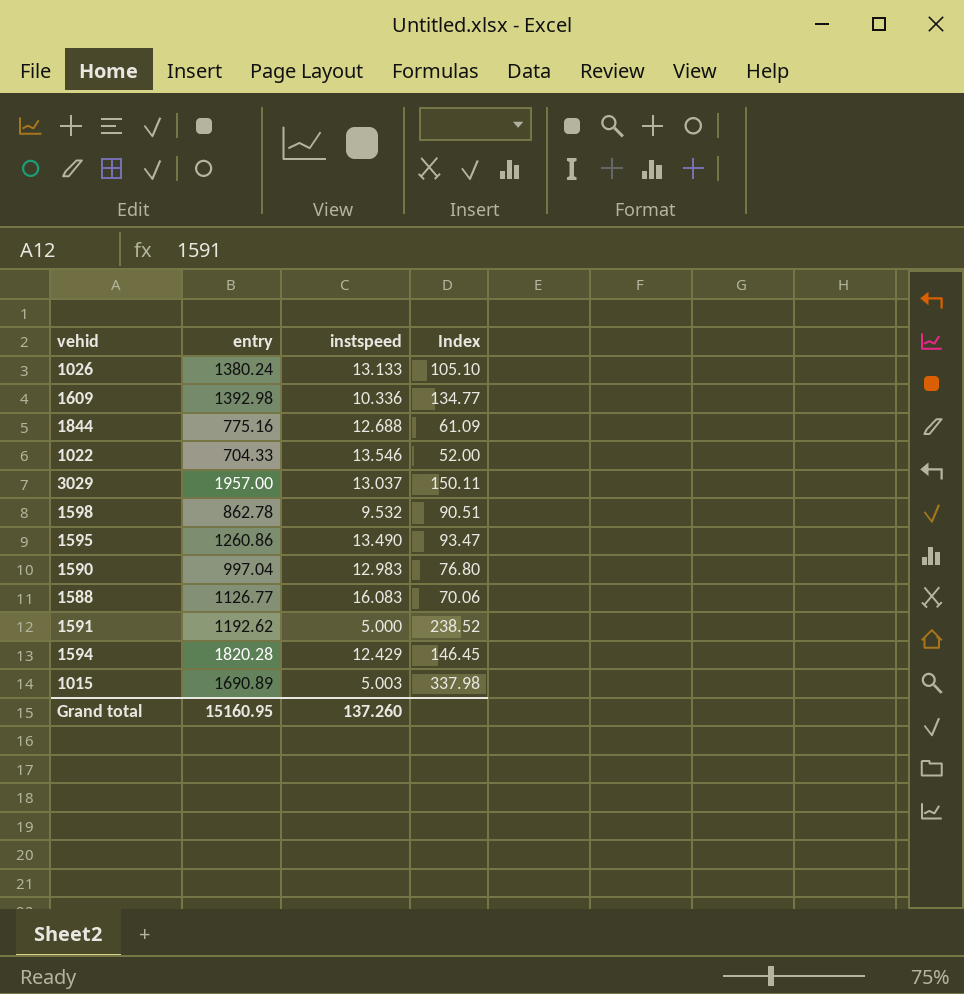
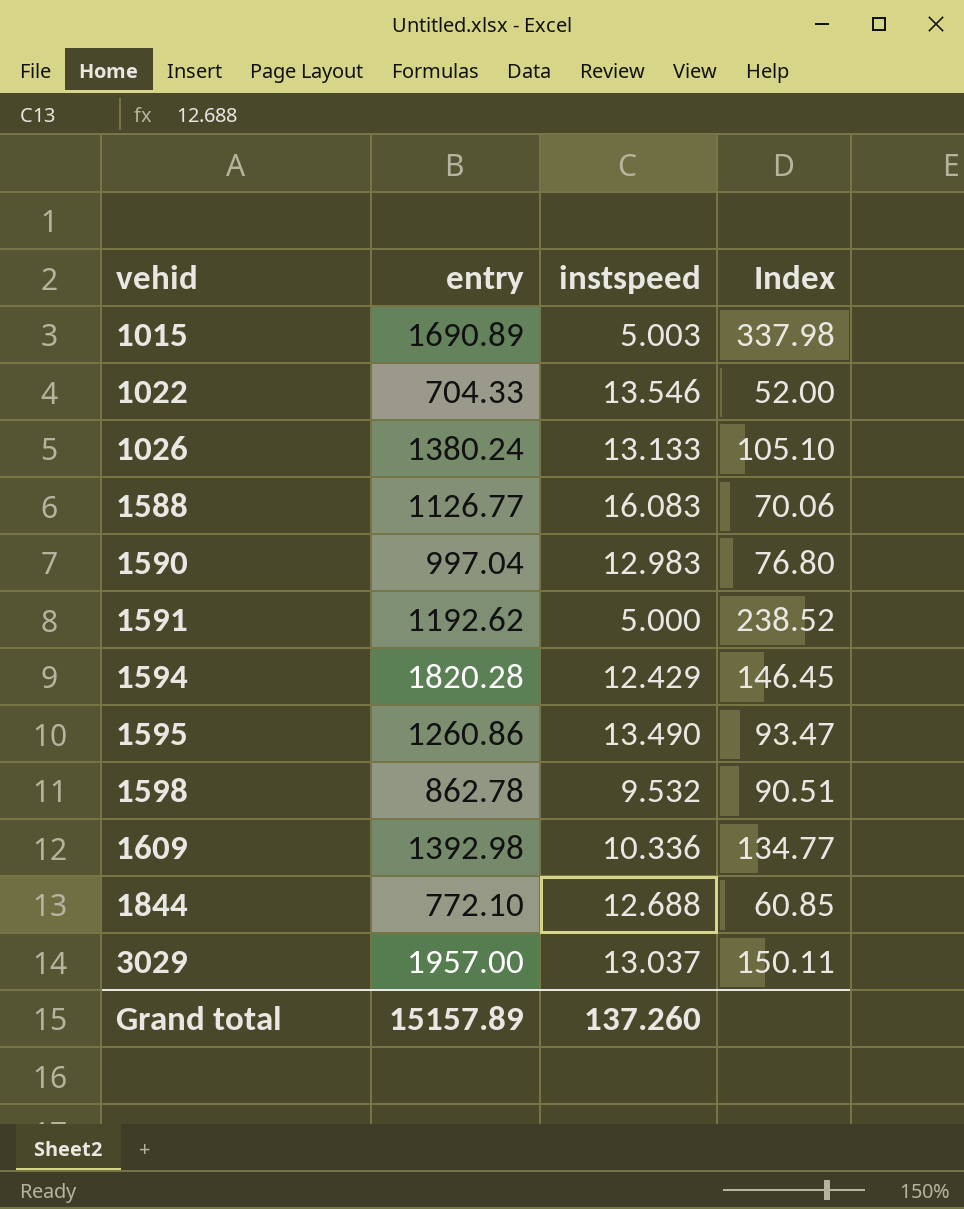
row order: none -> vehid ascending
1844 | entry: 775.16 -> 772.10
1844 | Index: 61.09 -> 60.85
Grand total | entry: 15160.95 -> 15157.89

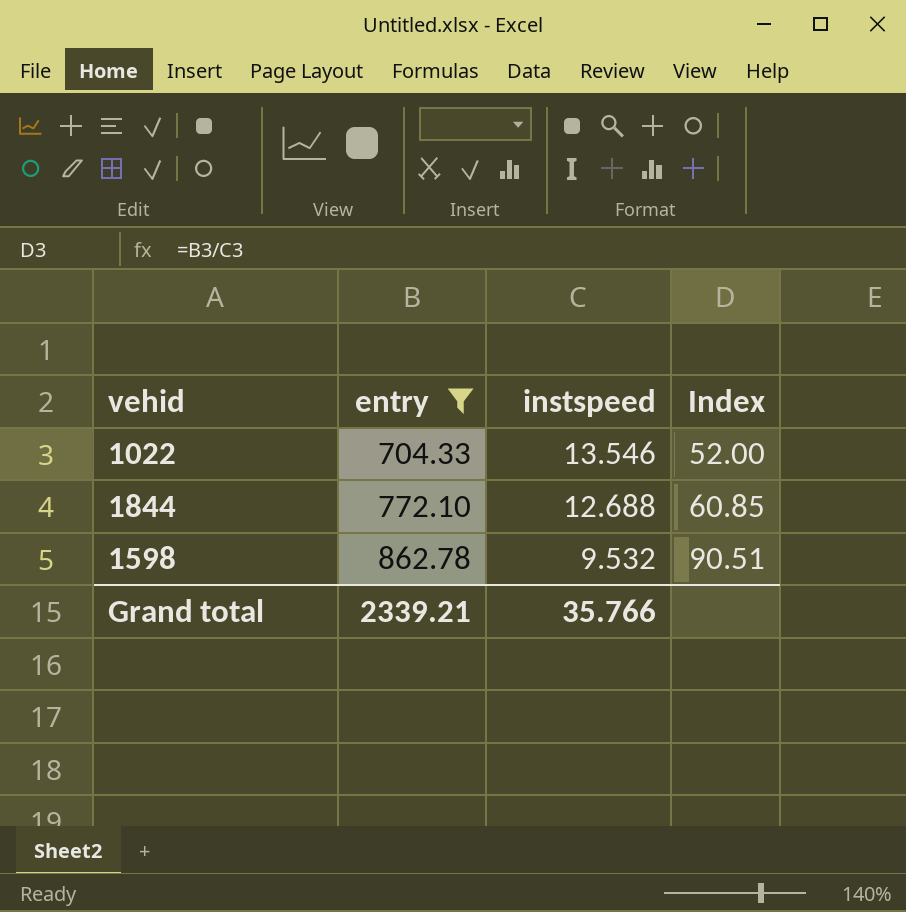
filter: none -> entry <= 862.78
row order: vehid ascending -> entry ascending
Grand total | entry: 15157.89 -> 2339.21
Grand total | instspeed: 137.260 -> 35.766

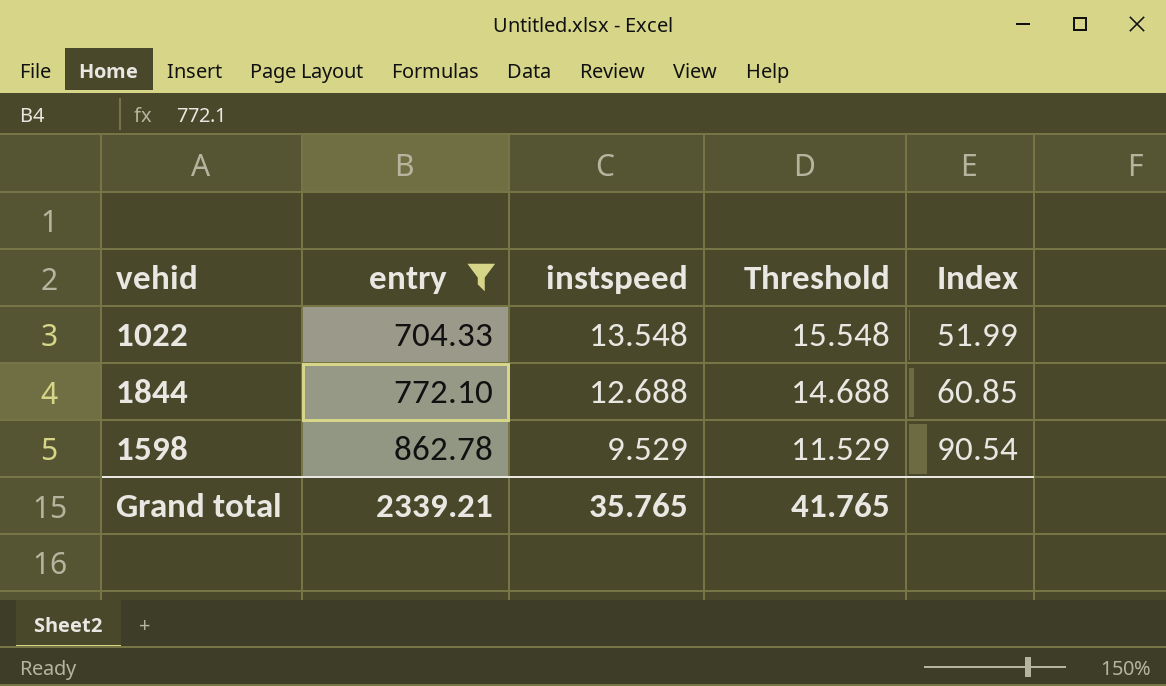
column Threshold | formula: none -> [instspeed] + 2
1022 | instspeed: 13.546 -> 13.548
1022 | Index: 52.00 -> 51.99
1598 | instspeed: 9.532 -> 9.529
1598 | Index: 90.51 -> 90.54
Grand total | instspeed: 35.766 -> 35.765

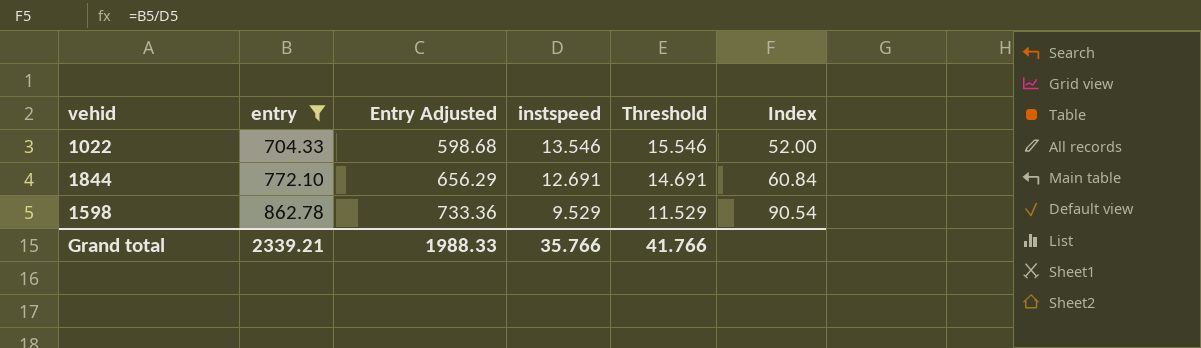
column Entry Adjusted | formula: none -> [entry] * 0.85
1022 | instspeed: 13.548 -> 13.546
1022 | Threshold: 15.548 -> 15.546
1022 | Index: 51.99 -> 52.00
1844 | instspeed: 12.688 -> 12.691
1844 | Threshold: 14.688 -> 14.691
1844 | Index: 60.85 -> 60.84
Grand total | instspeed: 35.765 -> 35.766
Grand total | Threshold: 41.765 -> 41.766

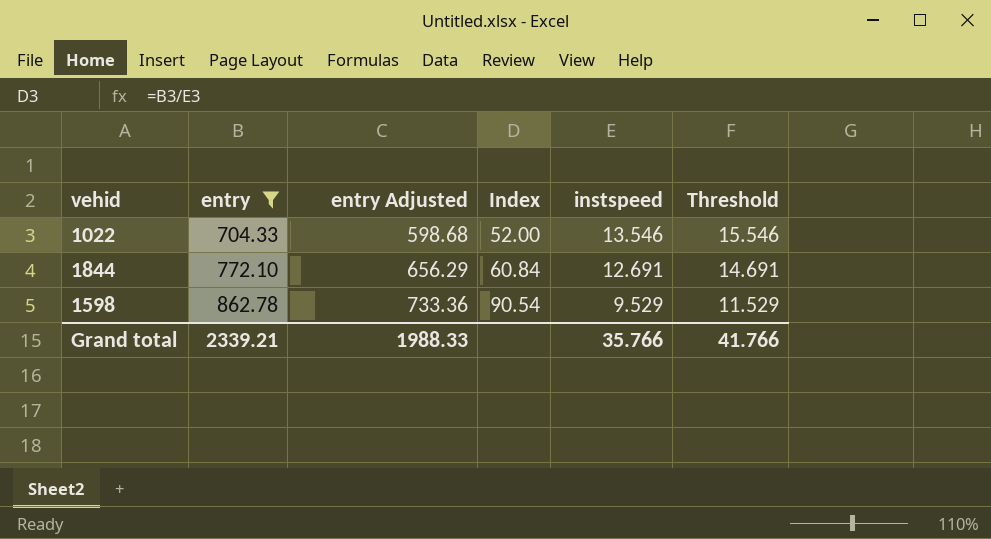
column name: Entry Adjusted -> entry Adjusted
column Index | position: 6 -> 4

